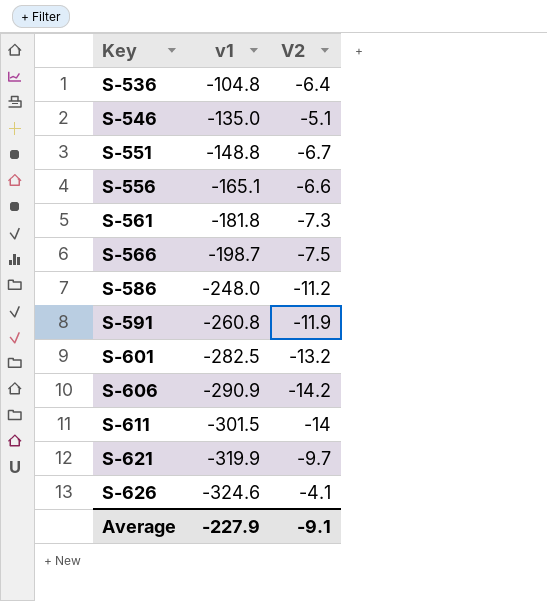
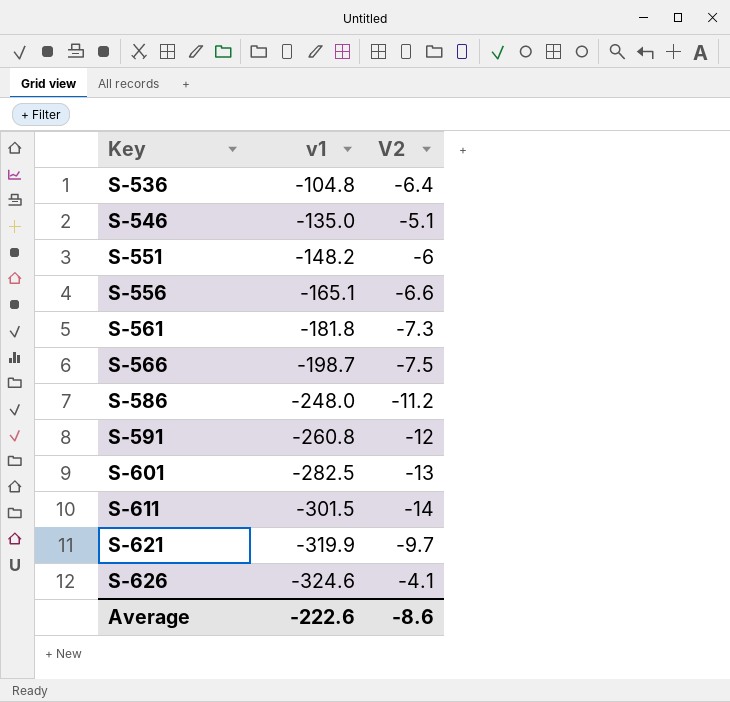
row S-606: -290.9 | -14.2 -> none
S-551 | v1: -148.8 -> -148.2
S-551 | V2: -6.7 -> -6
S-591 | V2: -11.9 -> -12
S-601 | V2: -13.2 -> -13
Average | v1: -227.9 -> -222.6
Average | V2: -9.1 -> -8.6

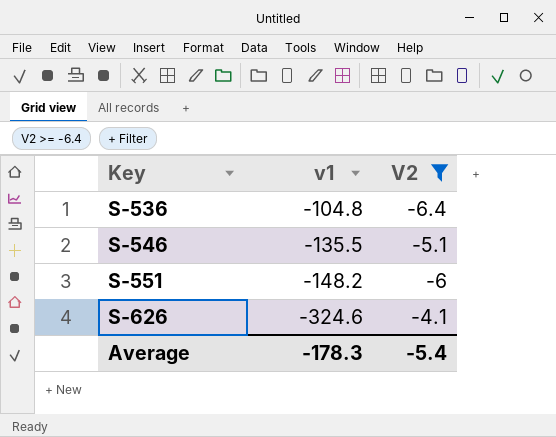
filter: none -> V2 >= -6.4
S-546 | v1: -135.0 -> -135.5
Average | v1: -222.6 -> -178.3
Average | V2: -8.6 -> -5.4

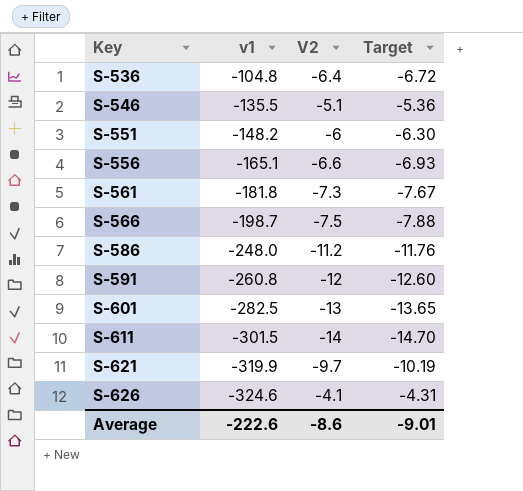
filter: V2 >= -6.4 -> none
column Target | formula: none -> [V2] * 1.05
Average | v1: -178.3 -> -222.6
Average | V2: -5.4 -> -8.6

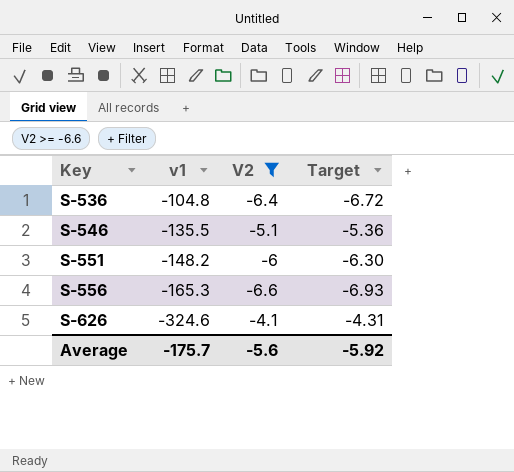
filter: none -> V2 >= -6.6
S-556 | v1: -165.1 -> -165.3
Average | v1: -222.6 -> -175.7
Average | V2: -8.6 -> -5.6
Average | Target: -9.01 -> -5.92

